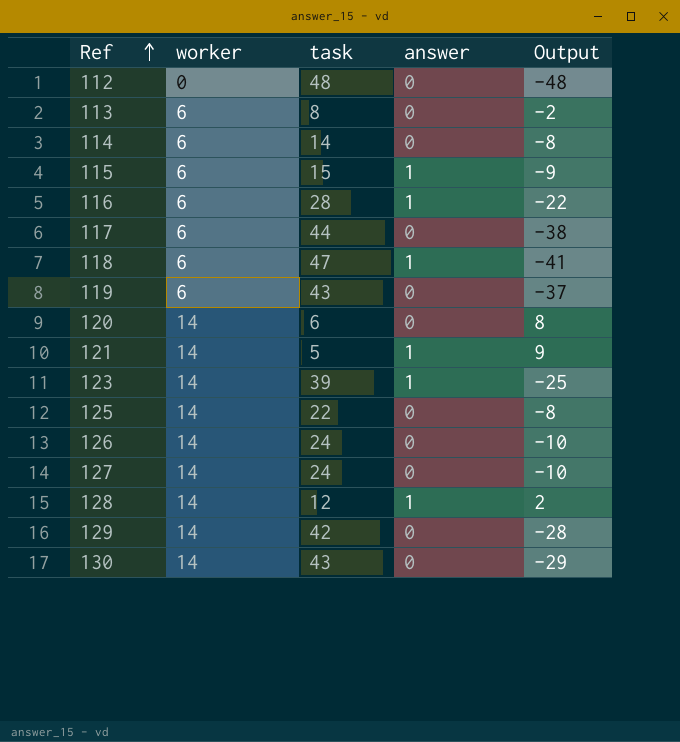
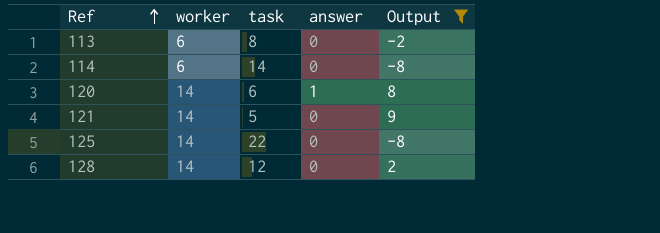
filter: none -> Output >= -8
120 | answer: 0 -> 1
121 | answer: 1 -> 0
128 | answer: 1 -> 0

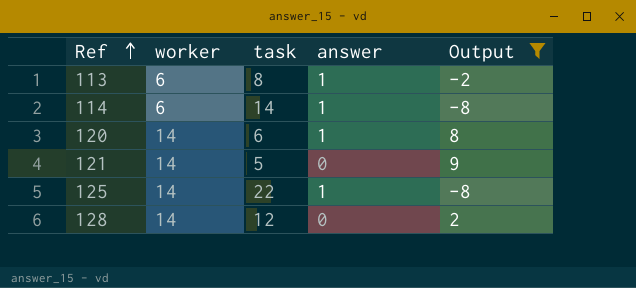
113 | answer: 0 -> 1
114 | answer: 0 -> 1
125 | answer: 0 -> 1

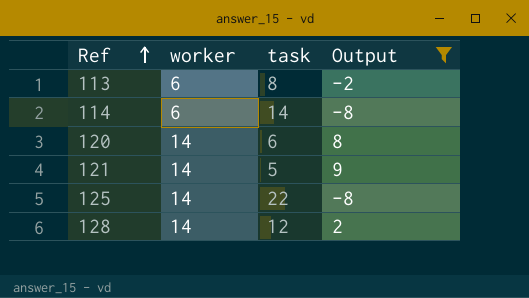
column answer | position: 4 -> none

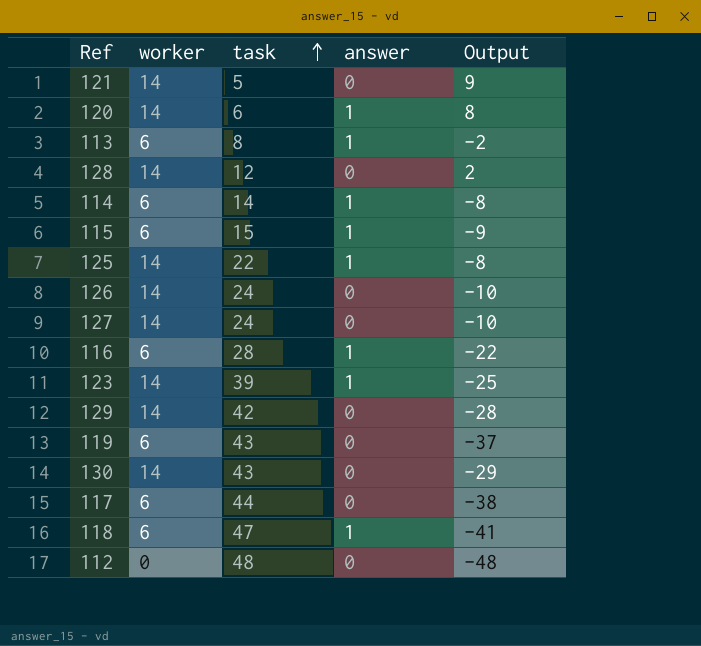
filter: Output >= -8 -> none
row order: Ref ascending -> task ascending
column answer | position: none -> 4

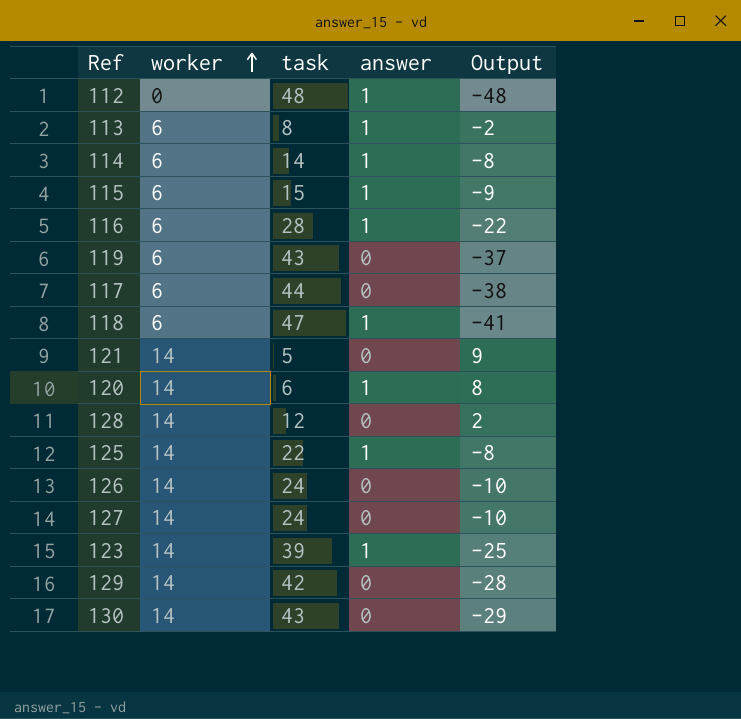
row order: task ascending -> worker ascending
112 | answer: 0 -> 1

